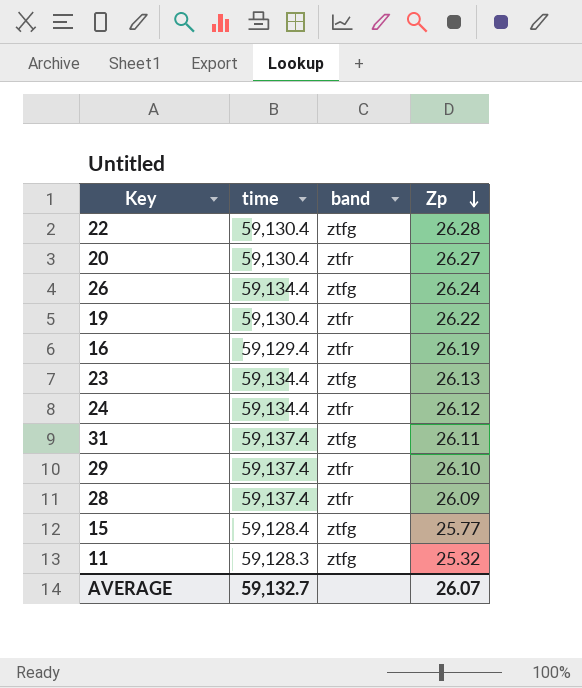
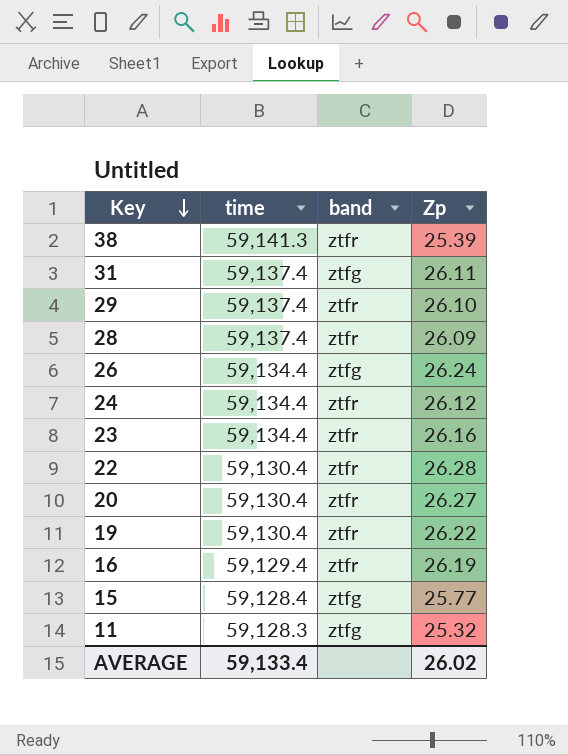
row order: Zp descending -> Key descending
row 38: none -> 59,141.3 | ztfr | 25.39
23 | band: ztfg -> ztfr
23 | Zp: 26.13 -> 26.16
22 | band: ztfg -> ztfr
AVERAGE | time: 59,132.7 -> 59,133.4
AVERAGE | Zp: 26.07 -> 26.02

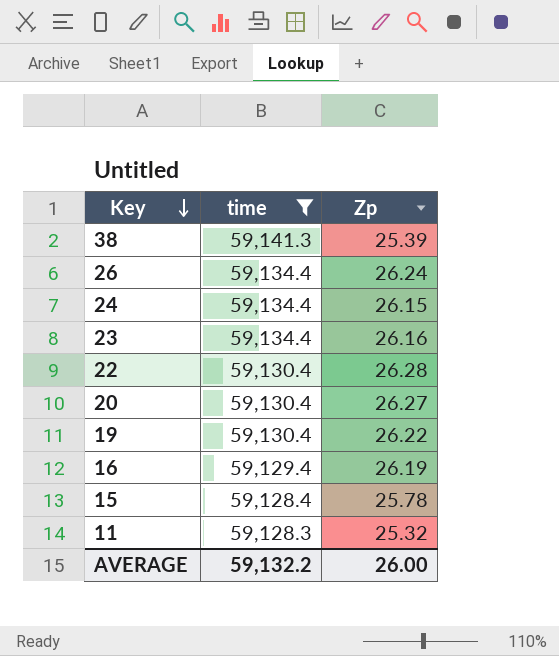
filter: none -> time != 59,137.4
column band | position: 3 -> none
24 | Zp: 26.12 -> 26.15
15 | Zp: 25.77 -> 25.78
AVERAGE | time: 59,133.4 -> 59,132.2
AVERAGE | Zp: 26.02 -> 26.00

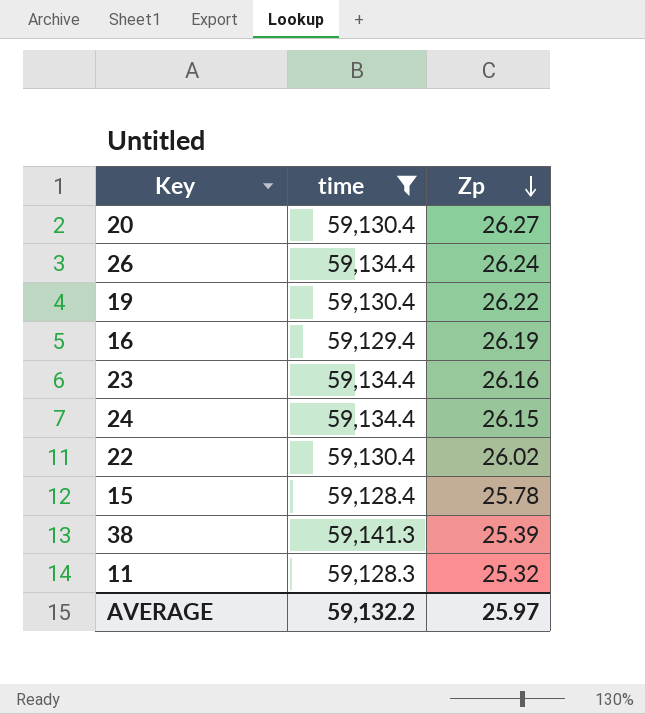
row order: Key descending -> Zp descending
22 | Zp: 26.28 -> 26.02
AVERAGE | Zp: 26.00 -> 25.97

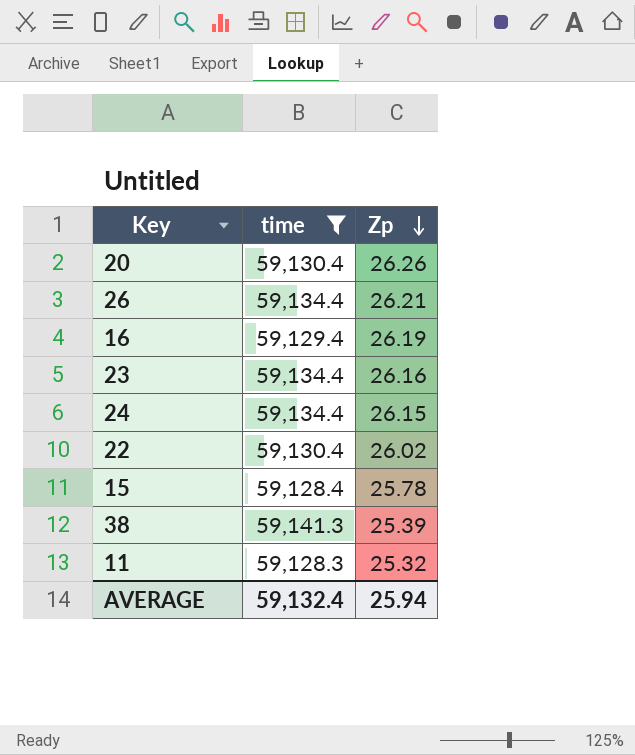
row 19: 59,130.4 | 26.22 -> none
20 | Zp: 26.27 -> 26.26
26 | Zp: 26.24 -> 26.21
AVERAGE | time: 59,132.2 -> 59,132.4
AVERAGE | Zp: 25.97 -> 25.94

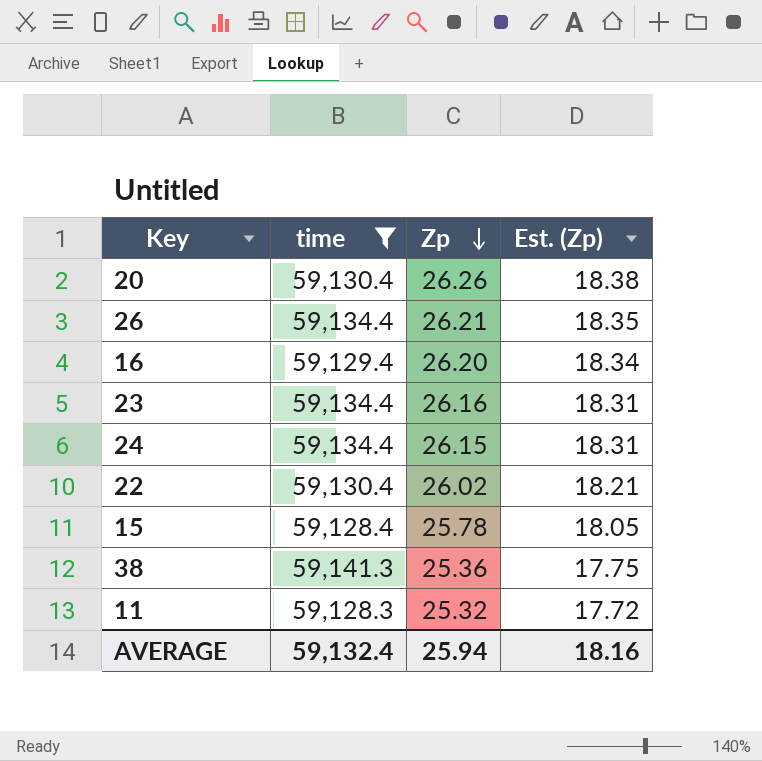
column Est. (Zp) | formula: none -> [Zp] * 0.7
16 | Zp: 26.19 -> 26.20
38 | Zp: 25.39 -> 25.36

